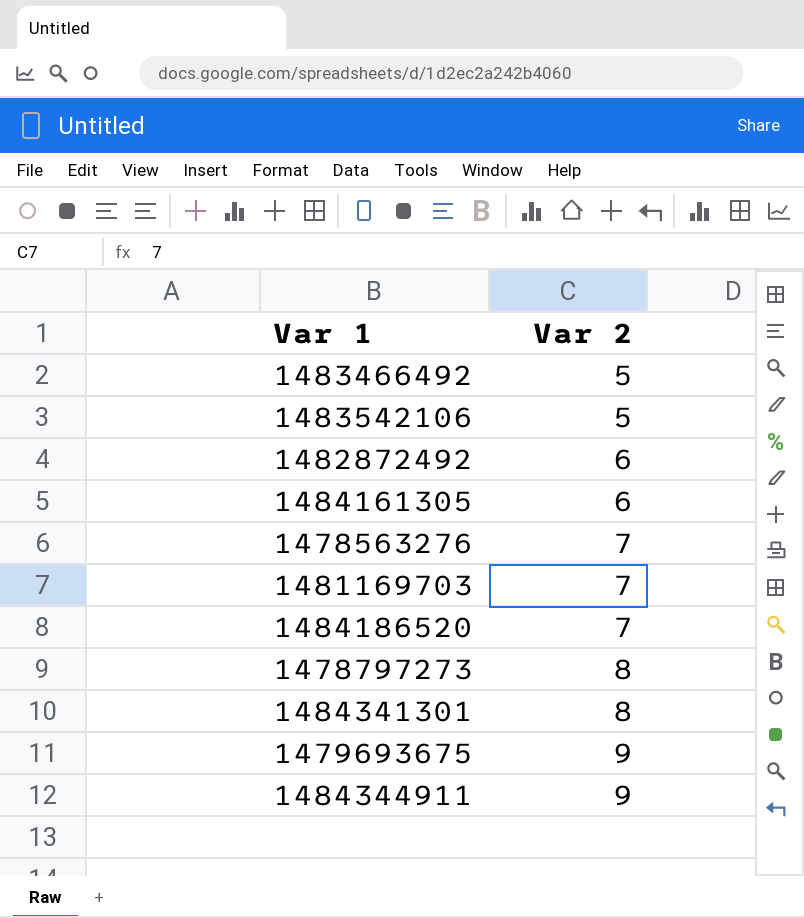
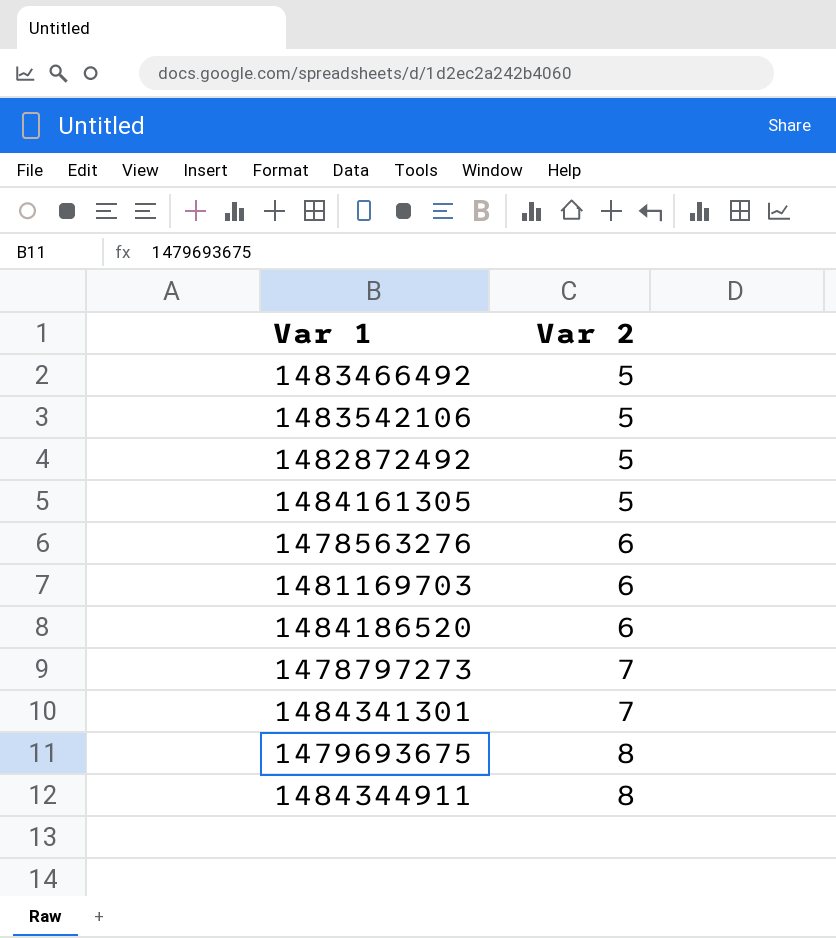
1482872492 | Var 2: 6 -> 5
1484161305 | Var 2: 6 -> 5
1478563276 | Var 2: 7 -> 6
1481169703 | Var 2: 7 -> 6
1484186520 | Var 2: 7 -> 6
1478797273 | Var 2: 8 -> 7
1484341301 | Var 2: 8 -> 7
1479693675 | Var 2: 9 -> 8
1484344911 | Var 2: 9 -> 8

